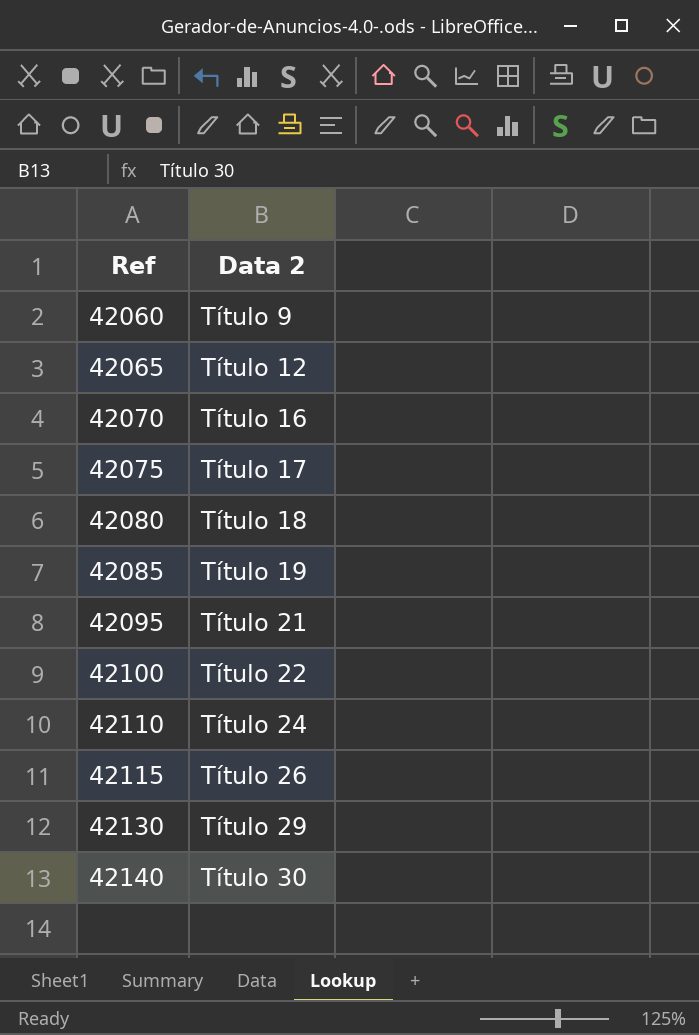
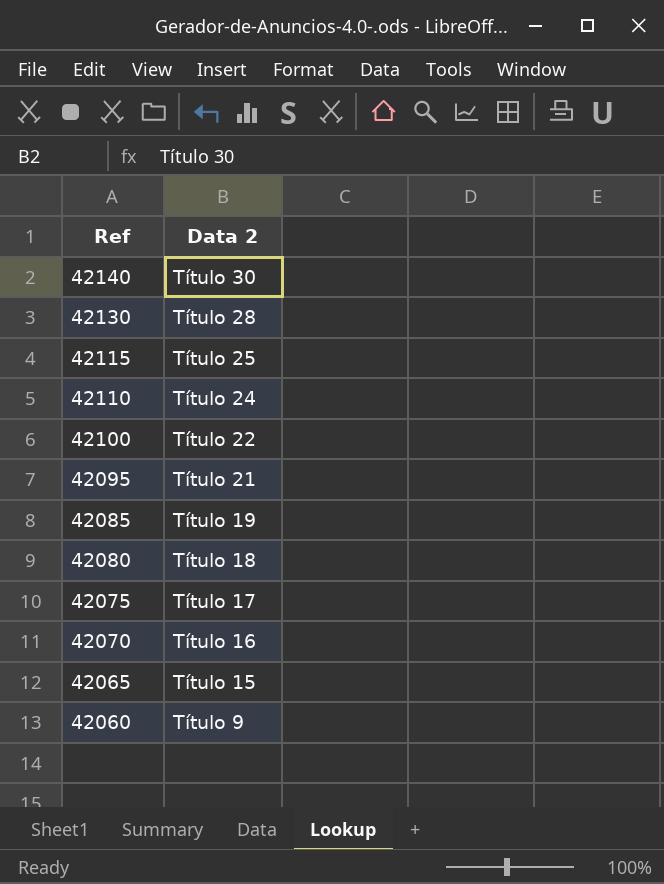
row order: Ref ascending -> Ref descending
42130 | Data 2: Título 29 -> Título 28
42115 | Data 2: Título 26 -> Título 25
42065 | Data 2: Título 12 -> Título 15

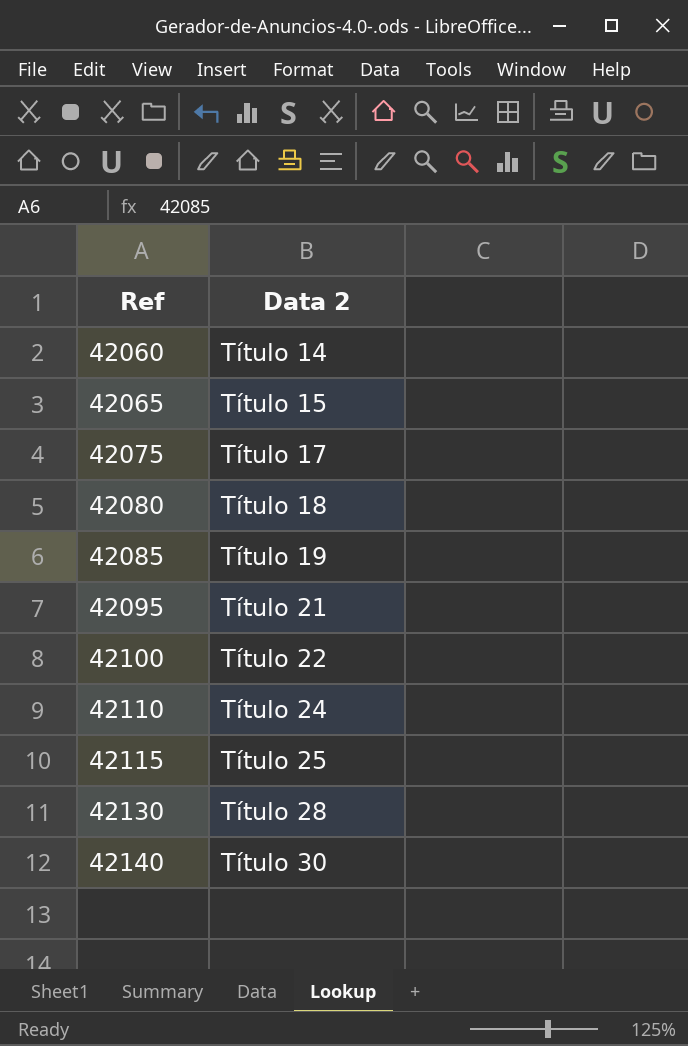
row order: Ref descending -> Ref ascending
row 42070: Título 16 -> none
42060 | Data 2: Título 9 -> Título 14

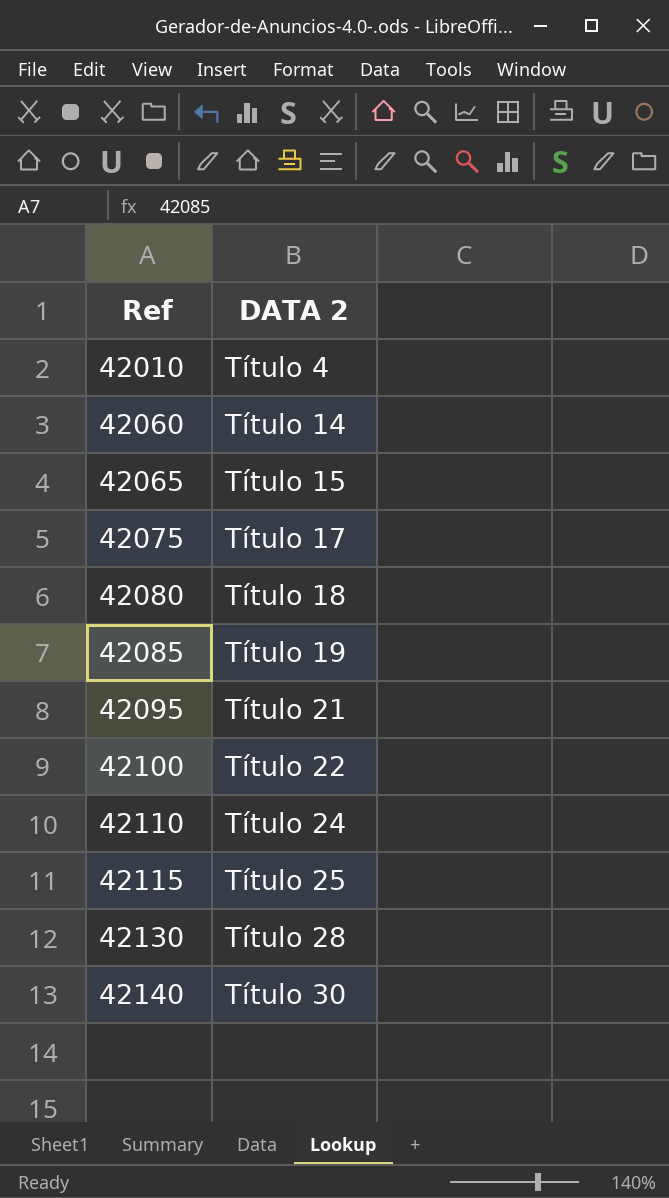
column name: Data 2 -> DATA 2
row 42010: none -> Título 4

